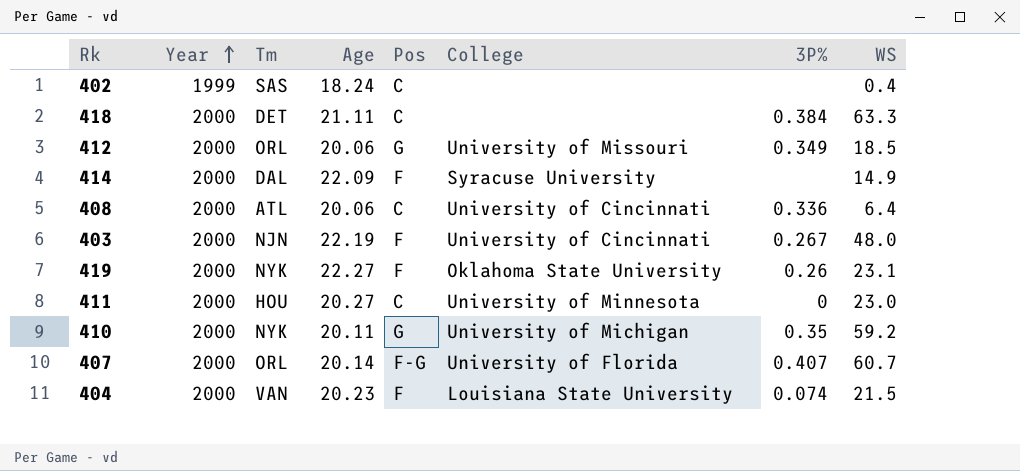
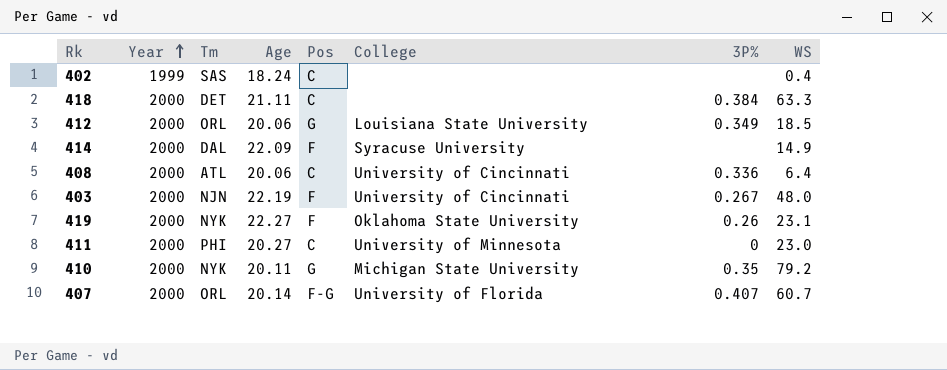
row 404: 2000 | VAN | 20.23 | F | Louisiana State University | 0.074 | 21.5 -> none
412 | College: University of Missouri -> Louisiana State University
411 | Tm: HOU -> PHI
410 | College: University of Michigan -> Michigan State University
410 | WS: 59.2 -> 79.2

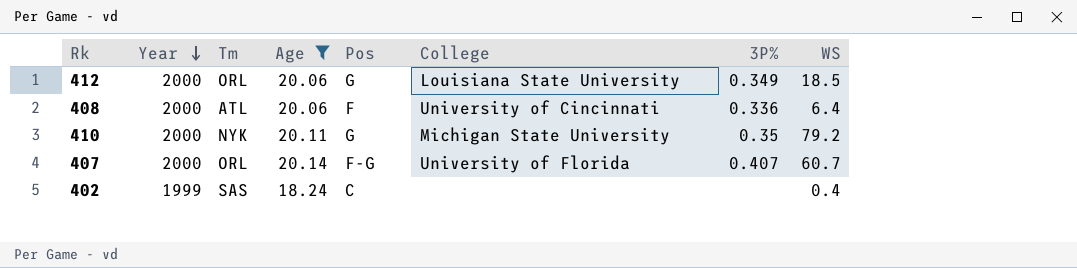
filter: none -> Age <= 20.14
row order: Year ascending -> Year descending
408 | Pos: C -> F

